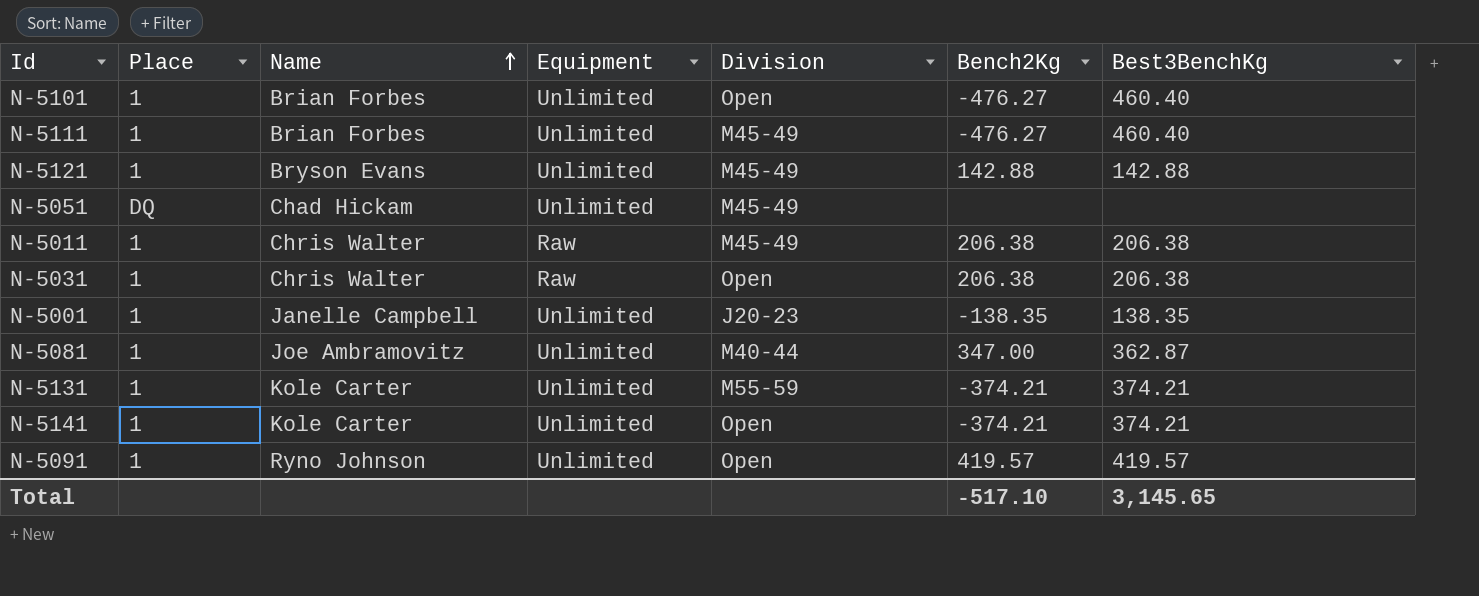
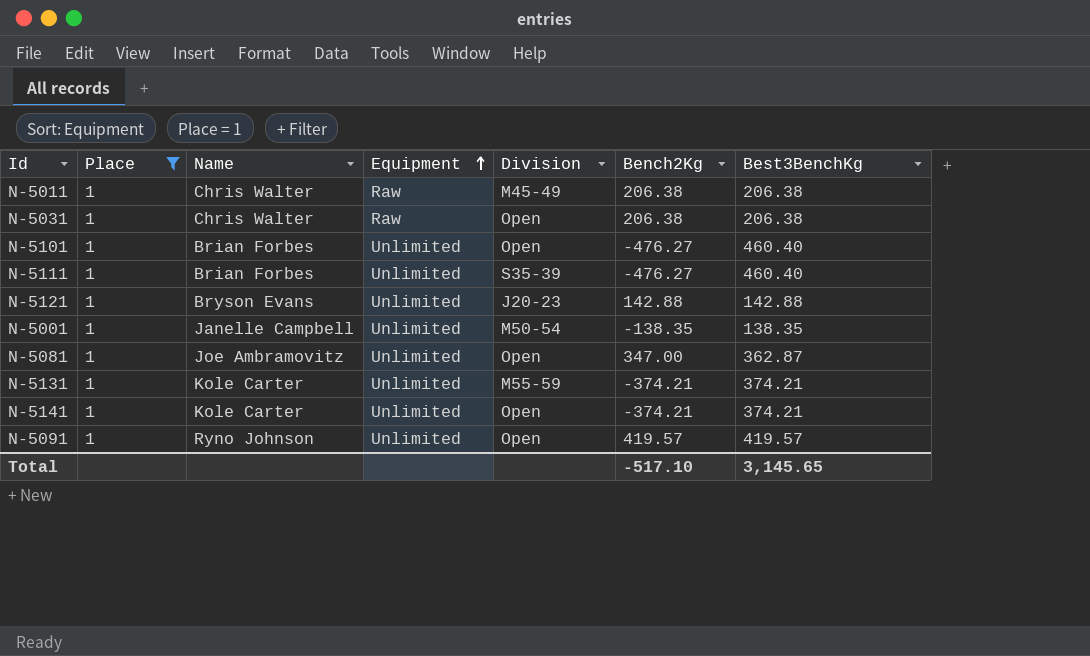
filter: none -> Place = 1
row order: Name ascending -> Equipment ascending
N-5111 | Division: M45-49 -> S35-39
N-5121 | Division: M45-49 -> J20-23
N-5001 | Division: J20-23 -> M50-54
N-5081 | Division: M40-44 -> Open

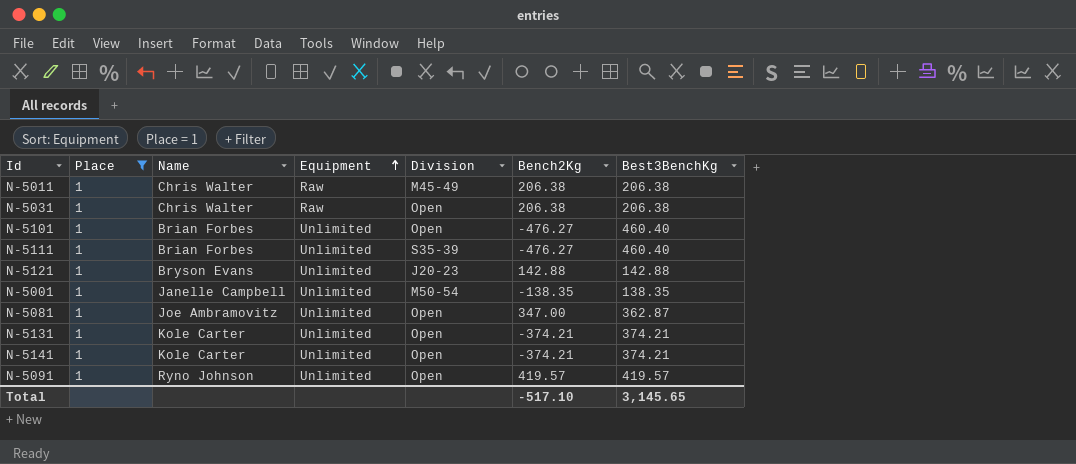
N-5131 | Division: M55-59 -> Open

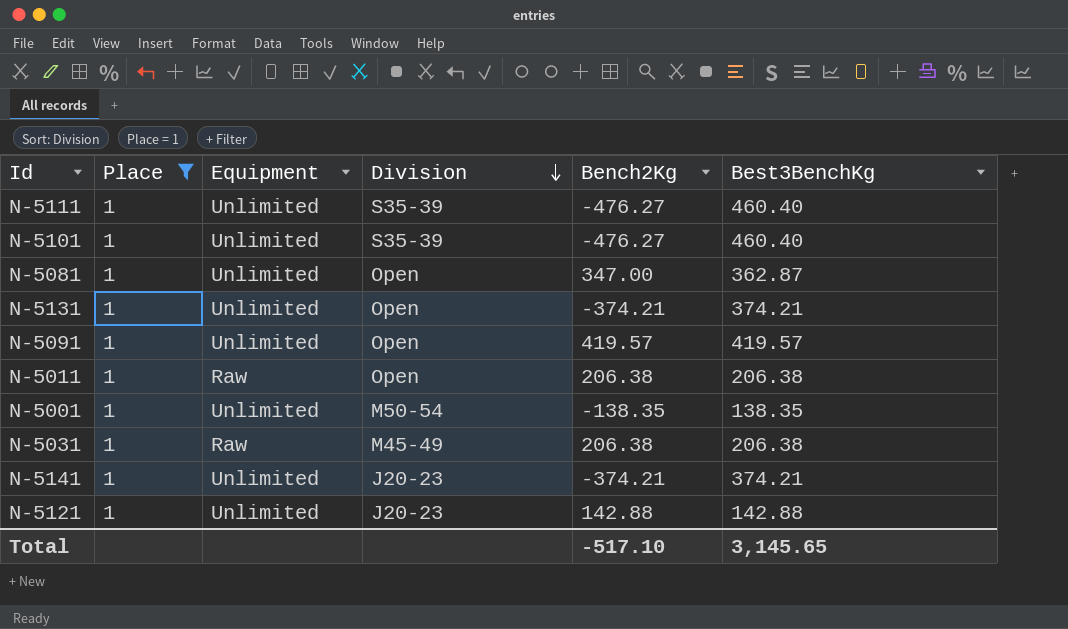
row order: Equipment ascending -> Division descending
column Name | position: 3 -> none
N-5101 | Division: Open -> S35-39
N-5011 | Division: M45-49 -> Open
N-5031 | Division: Open -> M45-49
N-5141 | Division: Open -> J20-23

